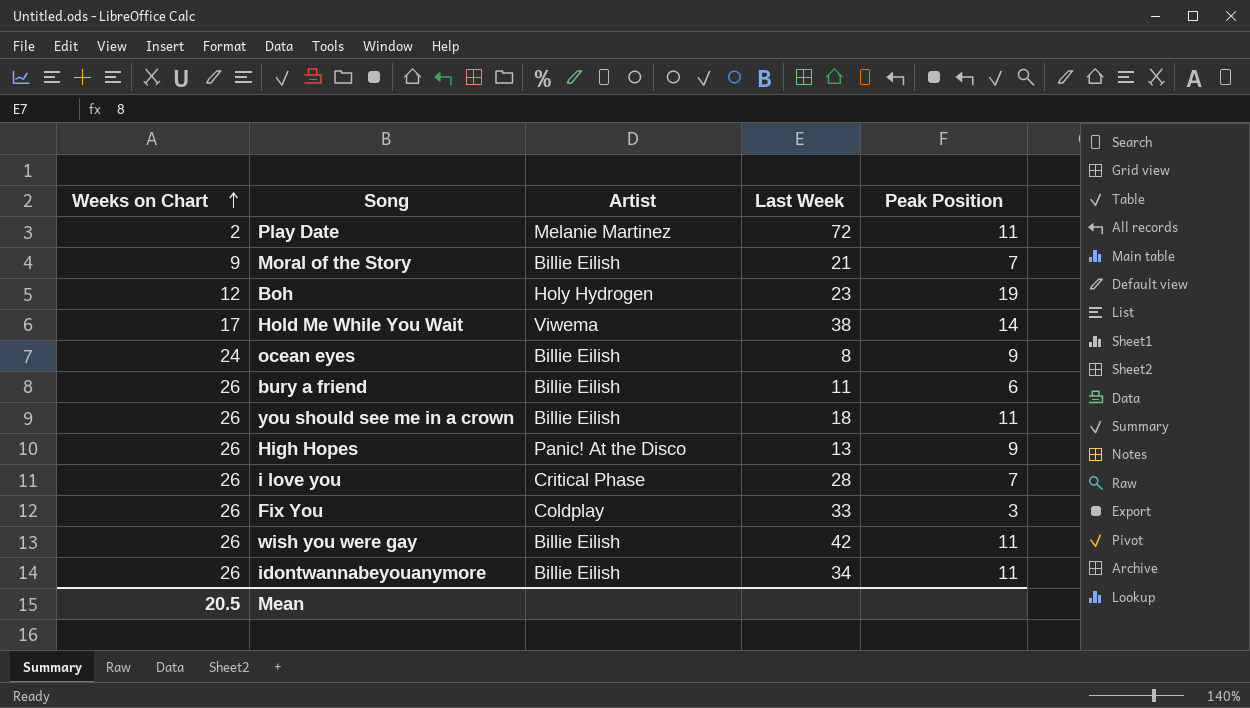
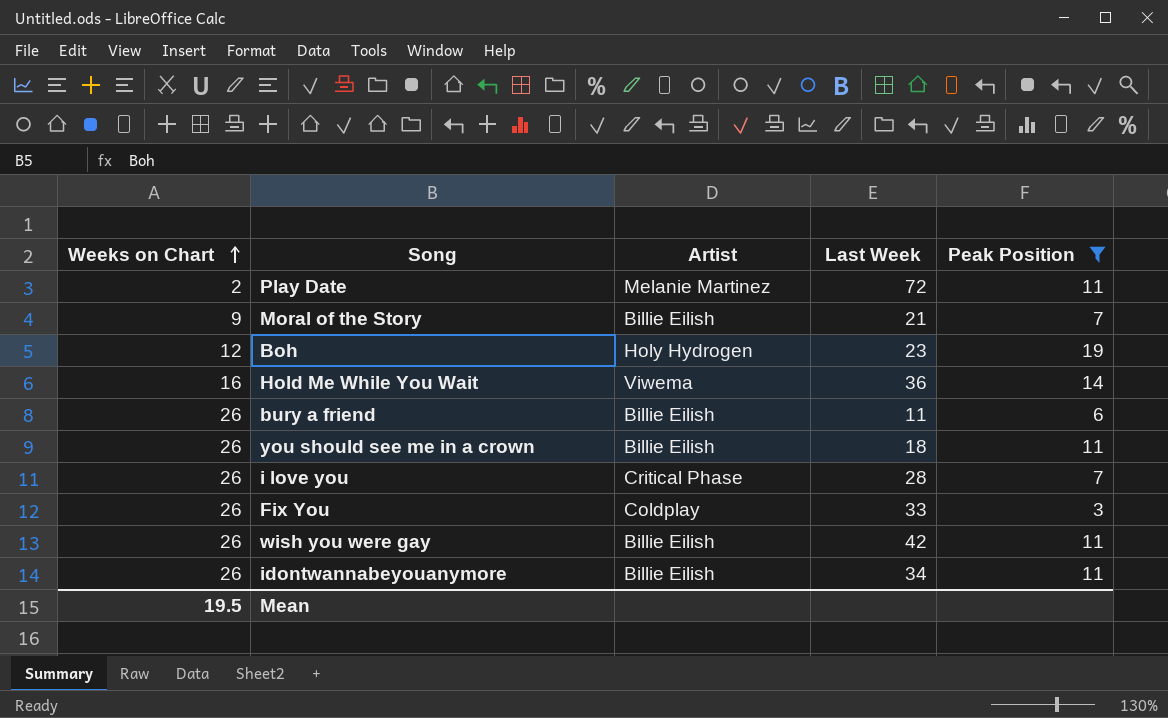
filter: none -> Peak Position != 9
Hold Me While You Wait | Weeks on Chart: 17 -> 16
Hold Me While You Wait | Last Week: 38 -> 36
Mean | Weeks on Chart: 20.5 -> 19.5

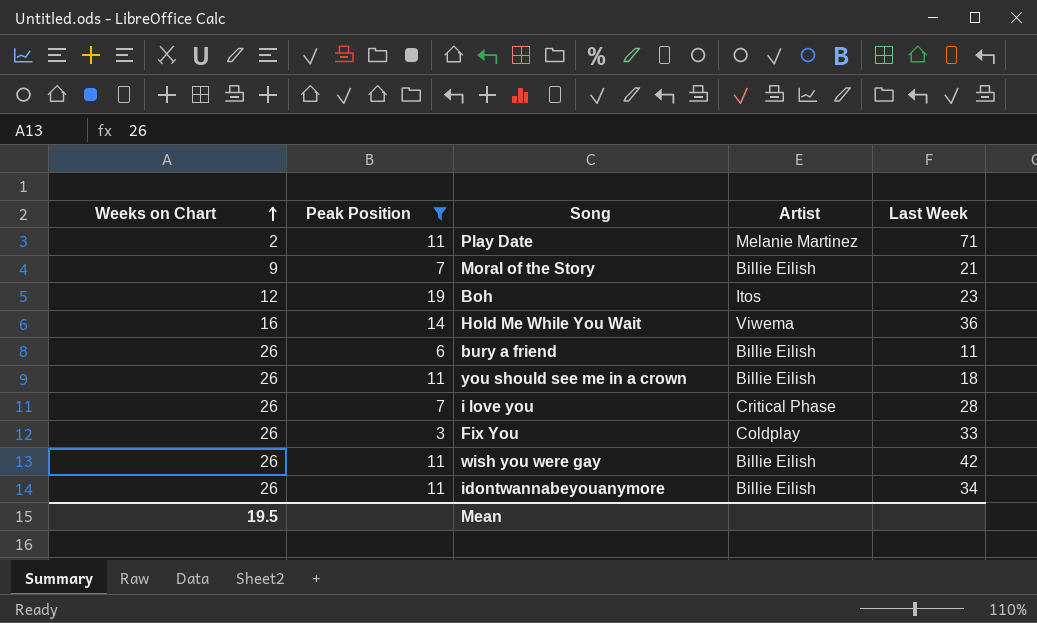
column Peak Position | position: 5 -> 2
Play Date | Last Week: 72 -> 71
Boh | Artist: Holy Hydrogen -> Itos

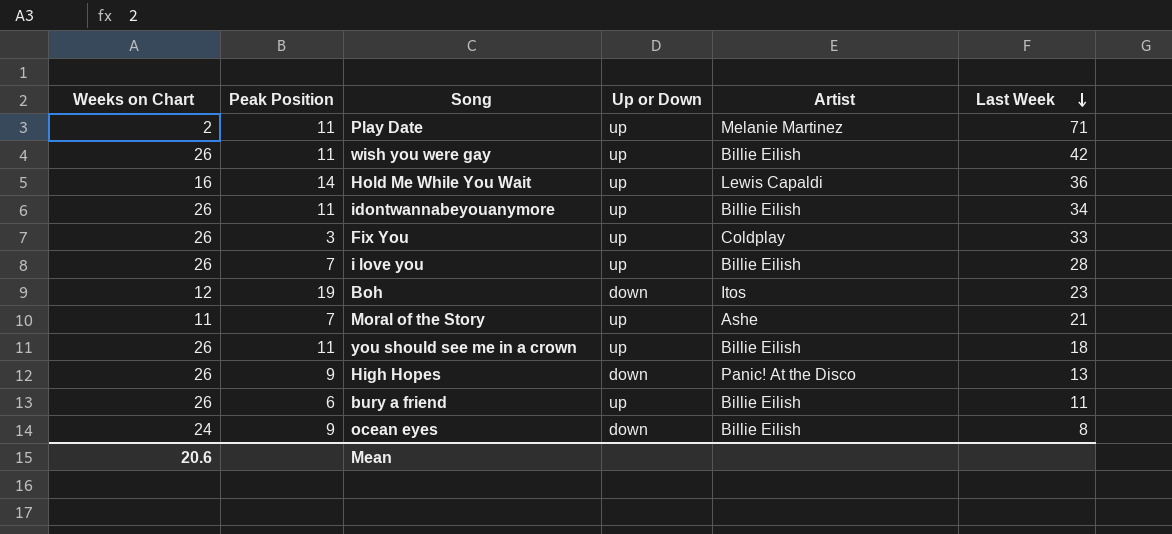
filter: Peak Position != 9 -> none
row order: Weeks on Chart ascending -> Last Week descending
column Up or Down | position: none -> 4
Hold Me While You Wait | Artist: Viwema -> Lewis Capaldi
i love you | Artist: Critical Phase -> Billie Eilish
Moral of the Story | Weeks on Chart: 9 -> 11
Moral of the Story | Artist: Billie Eilish -> Ashe
Mean | Weeks on Chart: 19.5 -> 20.6

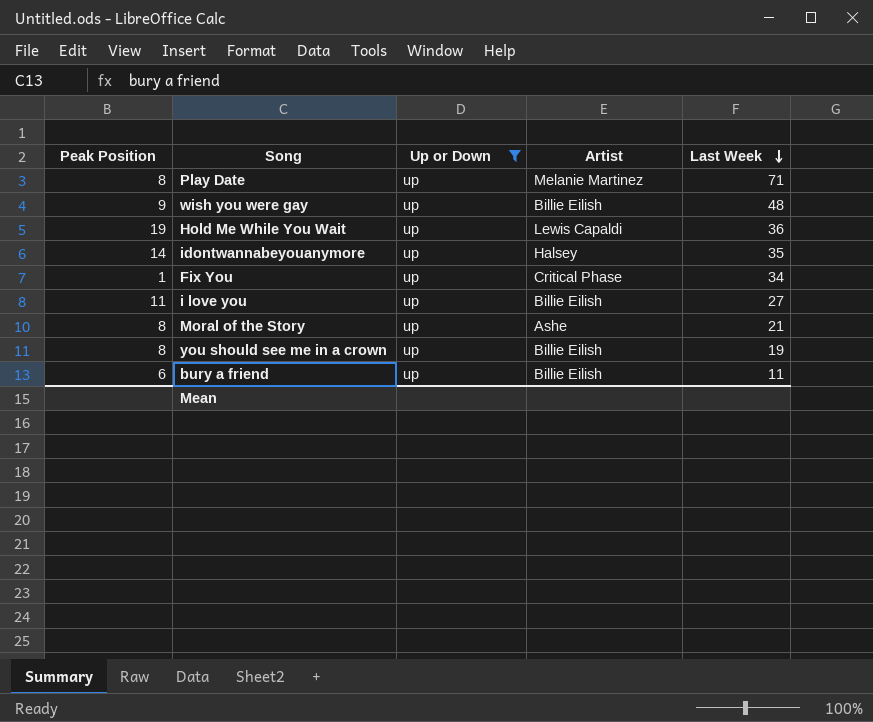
filter: none -> Up or Down = up
column Weeks on Chart | position: 1 -> none
Play Date | Peak Position: 11 -> 8
wish you were gay | Peak Position: 11 -> 9
wish you were gay | Last Week: 42 -> 48
Hold Me While You Wait | Peak Position: 14 -> 19
idontwannabeyouanymore | Peak Position: 11 -> 14
idontwannabeyouanymore | Artist: Billie Eilish -> Halsey
idontwannabeyouanymore | Last Week: 34 -> 35
Fix You | Peak Position: 3 -> 1
Fix You | Artist: Coldplay -> Critical Phase
Fix You | Last Week: 33 -> 34
i love you | Peak Position: 7 -> 11
i love you | Last Week: 28 -> 27
Moral of the Story | Peak Position: 7 -> 8
you should see me in a crown | Peak Position: 11 -> 8
you should see me in a crown | Last Week: 18 -> 19

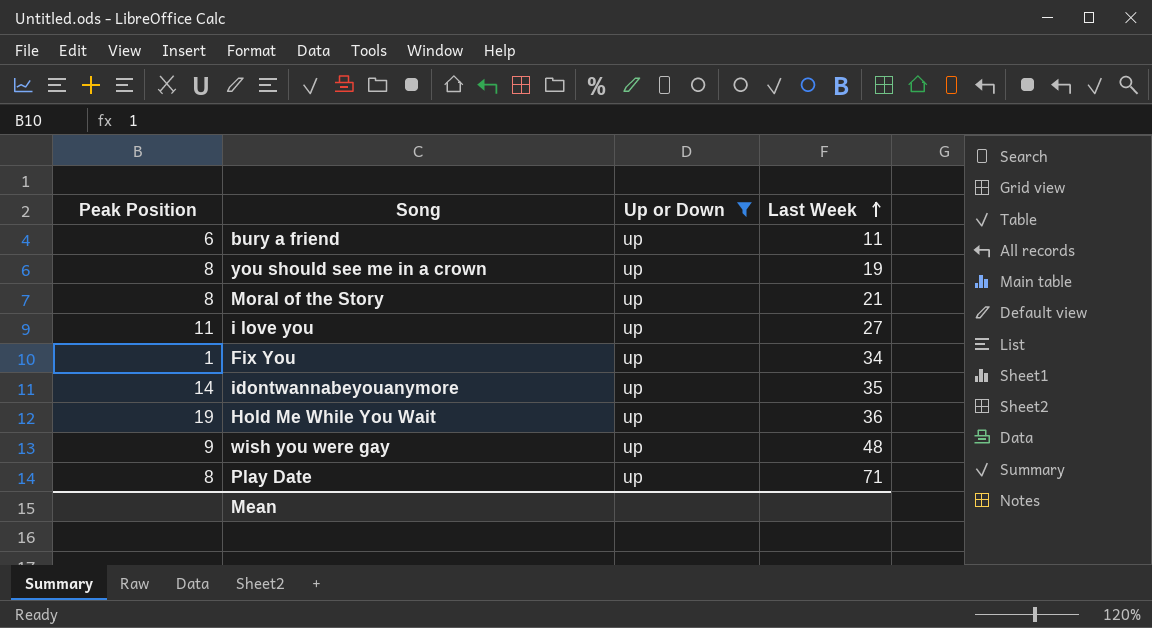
row order: Last Week descending -> Last Week ascending
column Artist | position: 4 -> none

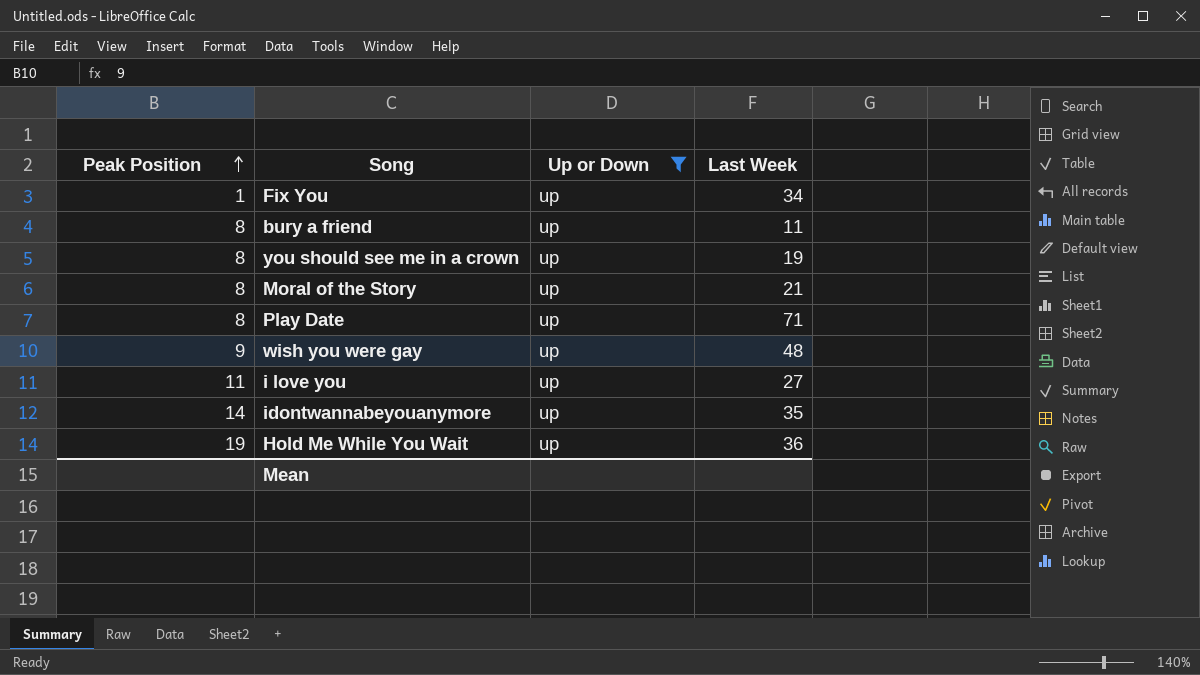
row order: Last Week ascending -> Peak Position ascending
bury a friend | Peak Position: 6 -> 8

